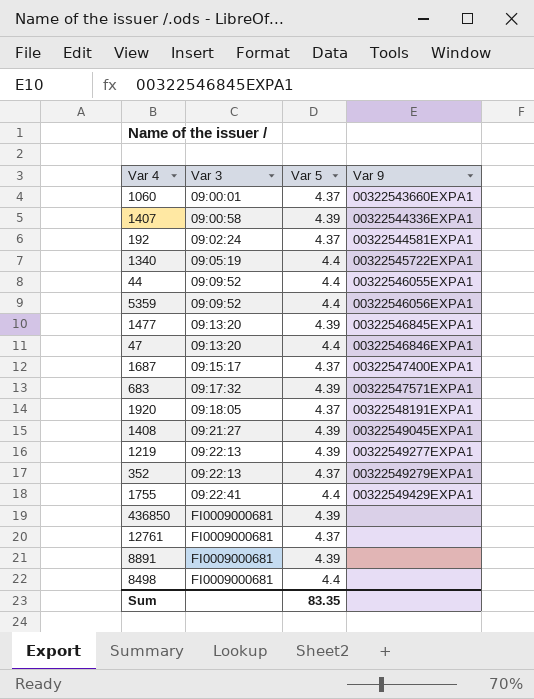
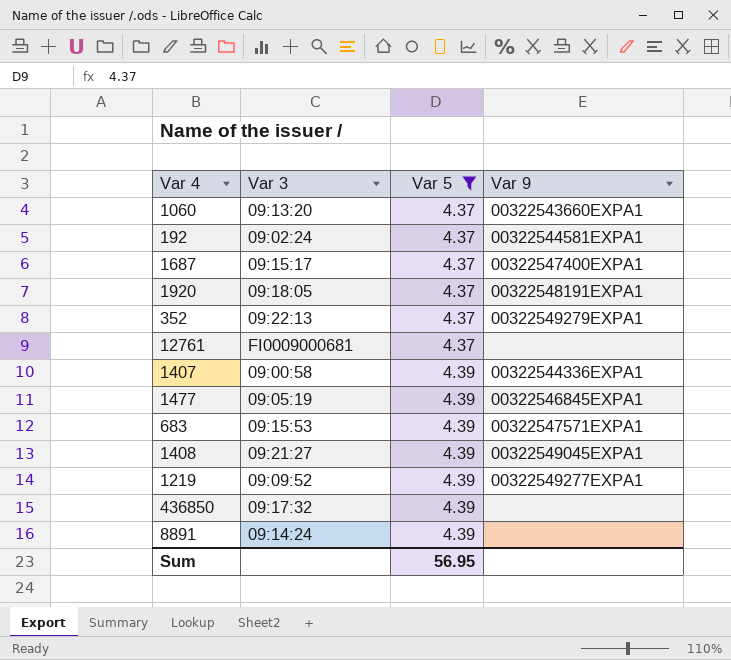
filter: none -> Var 5 != 4.4
row order: Var 3 ascending -> Var 5 ascending
1060 | Var 3: 09:00:01 -> 09:13:20
1477 | Var 3: 09:13:20 -> 09:05:19
683 | Var 3: 09:17:32 -> 09:15:53
1219 | Var 3: 09:22:13 -> 09:09:52
436850 | Var 3: FI0009000681 -> 09:17:32
8891 | Var 3: FI0009000681 -> 09:14:24
Sum | Var 5: 83.35 -> 56.95

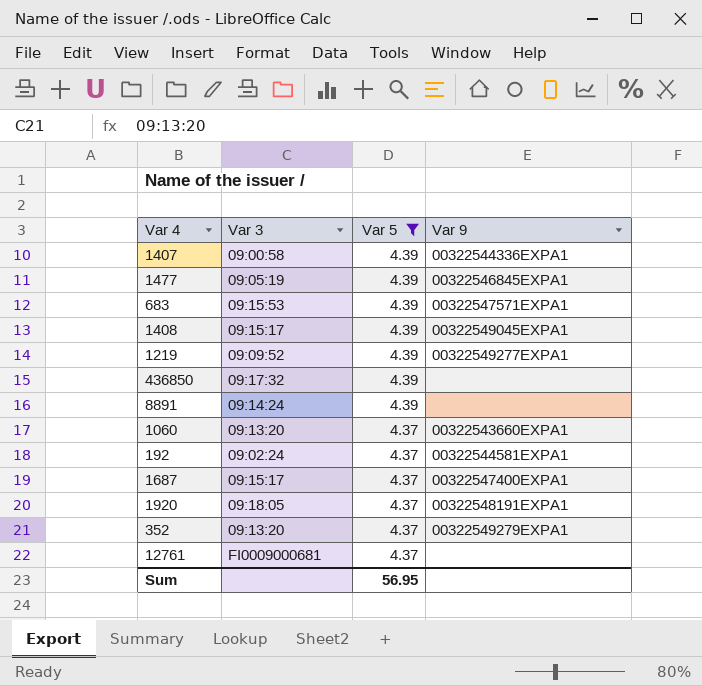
row order: Var 5 ascending -> Var 5 descending
1408 | Var 3: 09:21:27 -> 09:15:17
352 | Var 3: 09:22:13 -> 09:13:20

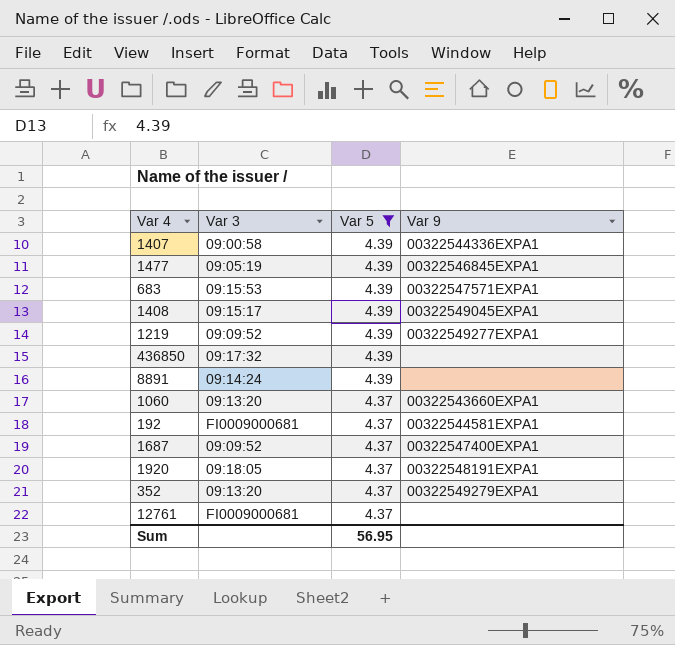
192 | Var 3: 09:02:24 -> FI0009000681
1687 | Var 3: 09:15:17 -> 09:09:52

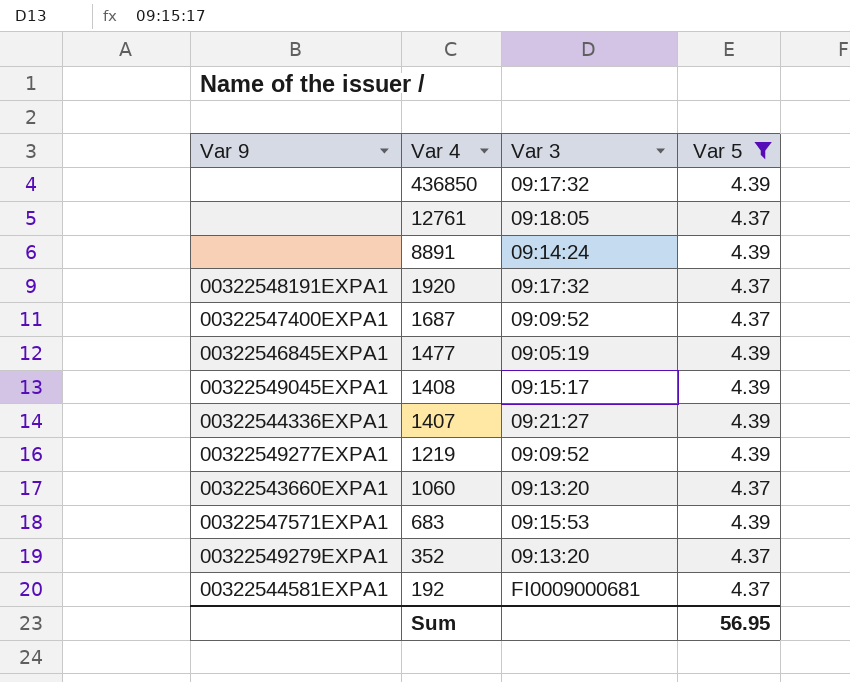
row order: Var 5 descending -> Var 4 descending
column Var 9 | position: 4 -> 1
12761 | Var 3: FI0009000681 -> 09:18:05
1920 | Var 3: 09:18:05 -> 09:17:32
1407 | Var 3: 09:00:58 -> 09:21:27

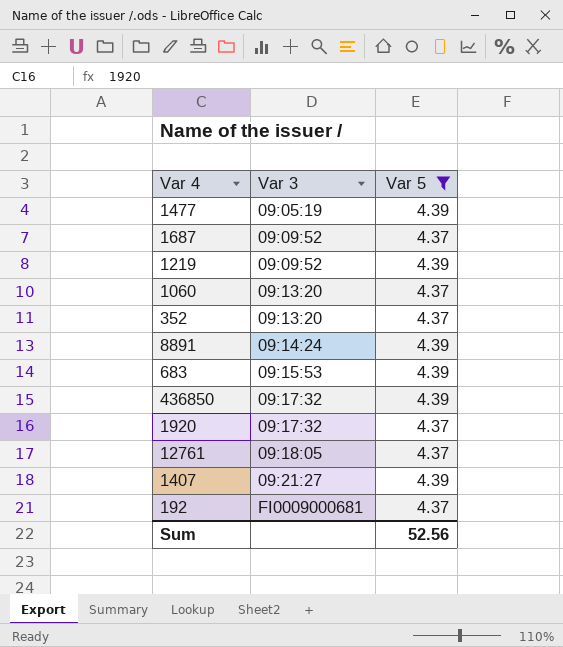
row order: Var 4 descending -> Var 3 ascending
column Var 9 | position: 1 -> none
row 1408: 00322549045EXPA1 | 09:15:17 | 4.39 -> none
Sum | Var 5: 56.95 -> 52.56

